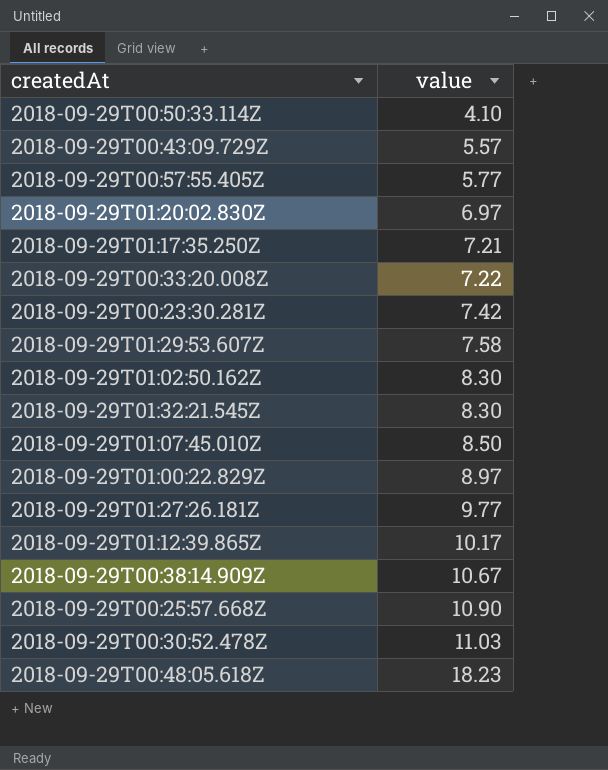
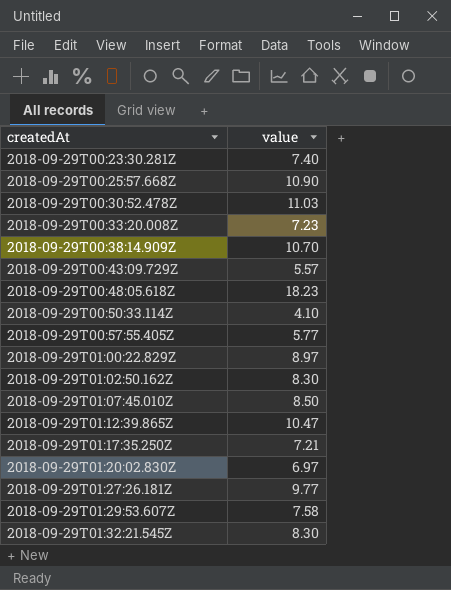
row order: value ascending -> createdAt ascending
2018-09-29T00:23:30.281Z | value: 7.42 -> 7.40
2018-09-29T00:33:20.008Z | value: 7.22 -> 7.23
2018-09-29T00:38:14.909Z | value: 10.67 -> 10.70
2018-09-29T01:12:39.865Z | value: 10.17 -> 10.47

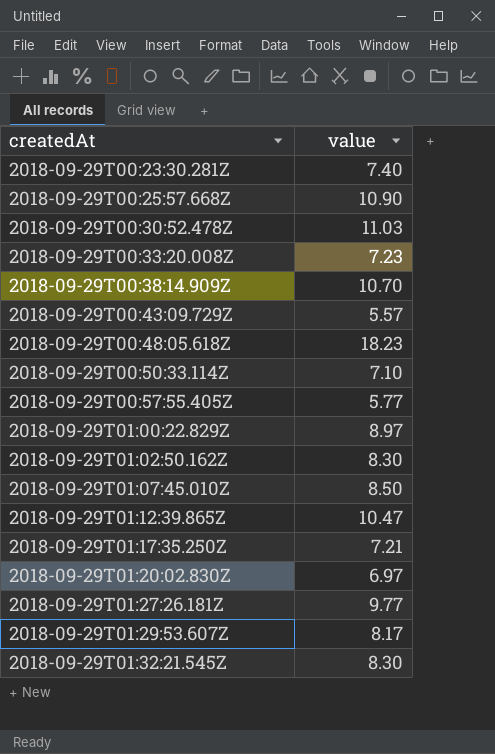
2018-09-29T00:50:33.114Z | value: 4.10 -> 7.10
2018-09-29T01:29:53.607Z | value: 7.58 -> 8.17

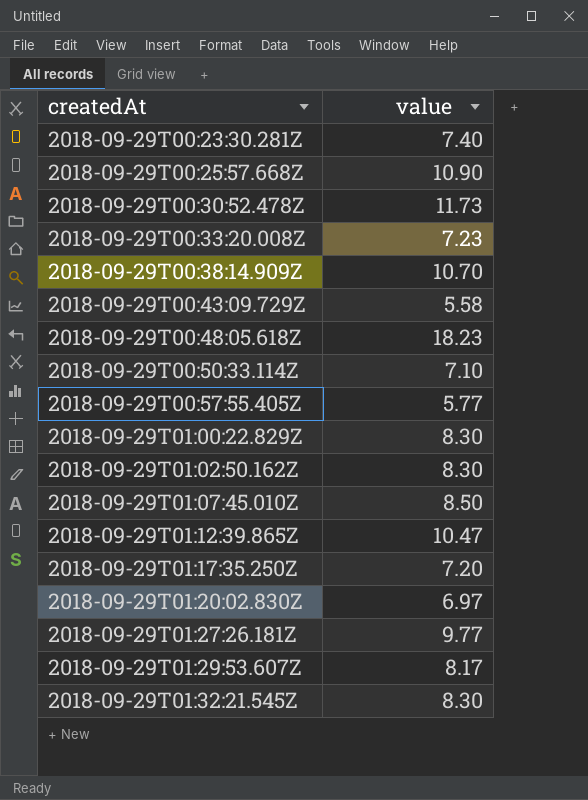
2018-09-29T00:30:52.478Z | value: 11.03 -> 11.73
2018-09-29T00:43:09.729Z | value: 5.57 -> 5.58
2018-09-29T01:00:22.829Z | value: 8.97 -> 8.30
2018-09-29T01:17:35.250Z | value: 7.21 -> 7.20

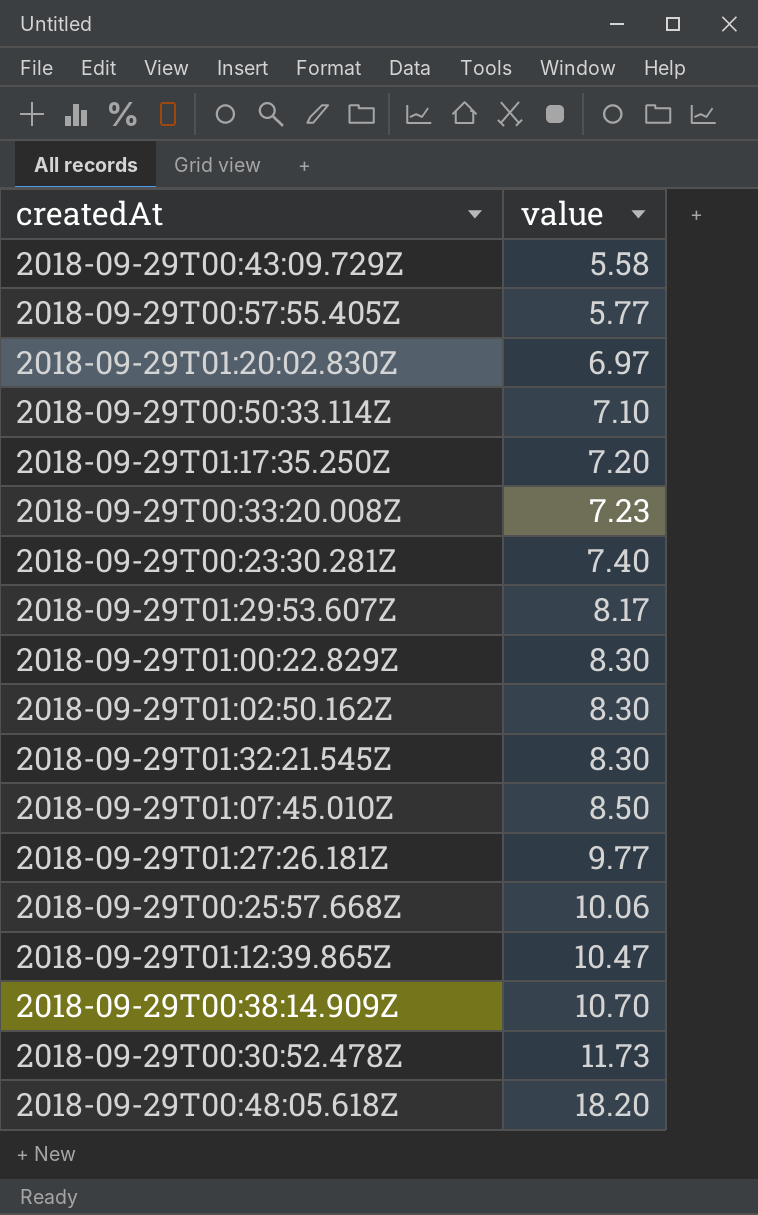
row order: createdAt ascending -> value ascending
2018-09-29T00:25:57.668Z | value: 10.90 -> 10.06
2018-09-29T00:48:05.618Z | value: 18.23 -> 18.20

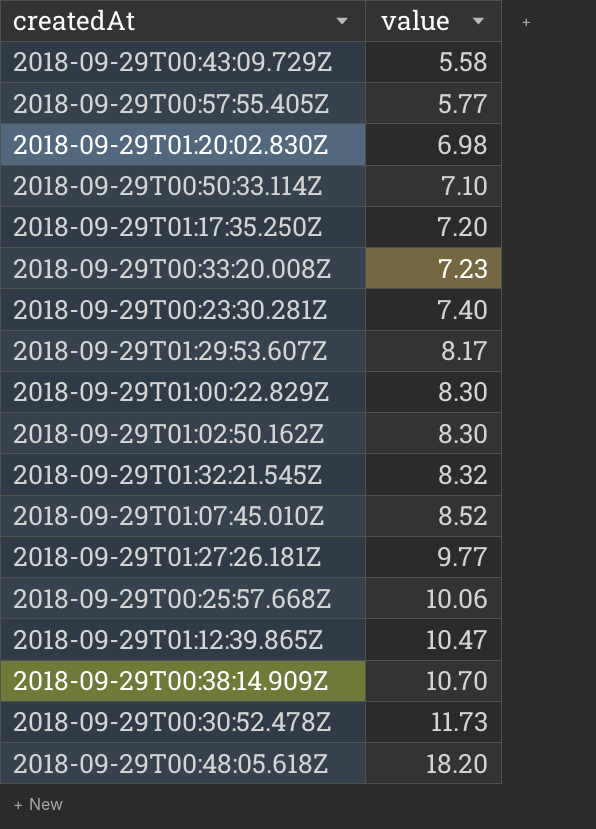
2018-09-29T01:20:02.830Z | value: 6.97 -> 6.98
2018-09-29T01:32:21.545Z | value: 8.30 -> 8.32
2018-09-29T01:07:45.010Z | value: 8.50 -> 8.52

